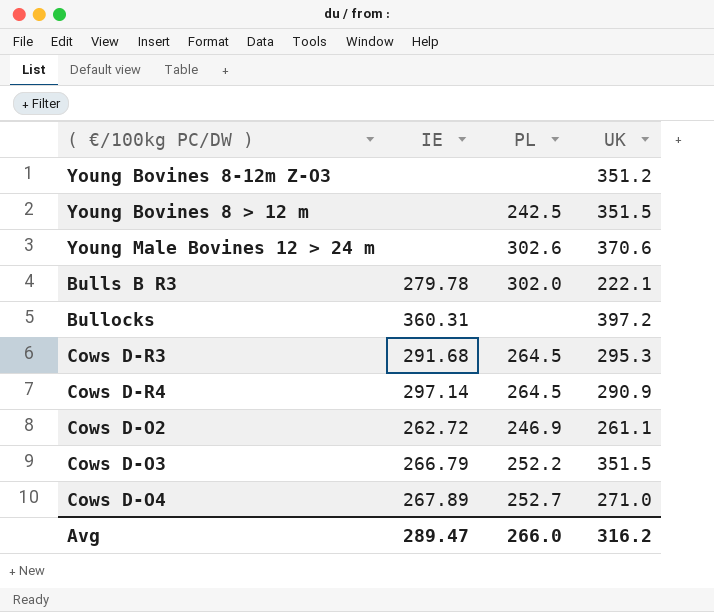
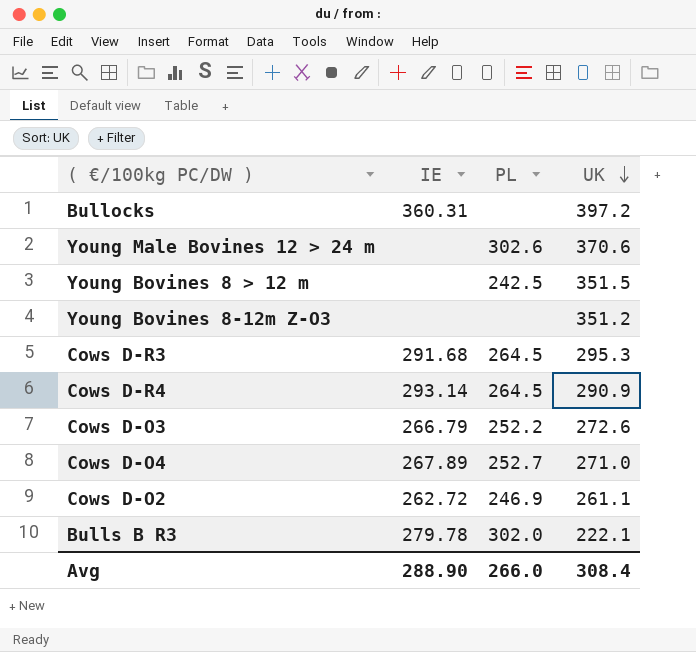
row order: none -> UK descending
Cows D-R4 | IE: 297.14 -> 293.14
Cows D-O3 | UK: 351.5 -> 272.6
Avg | IE: 289.47 -> 288.90
Avg | UK: 316.2 -> 308.4

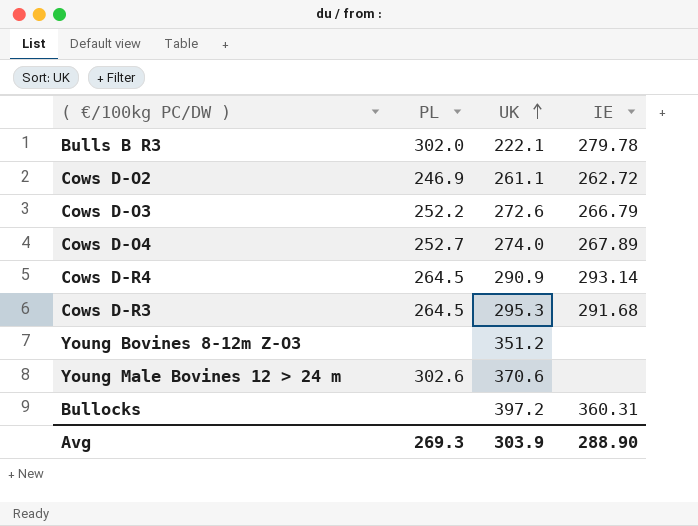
row order: UK descending -> UK ascending
column IE | position: 2 -> 4
row Young Bovines 8 > 12 m: none | 242.5 | 351.5 -> none
Cows D-O4 | UK: 271.0 -> 274.0
Avg | PL: 266.0 -> 269.3
Avg | UK: 308.4 -> 303.9

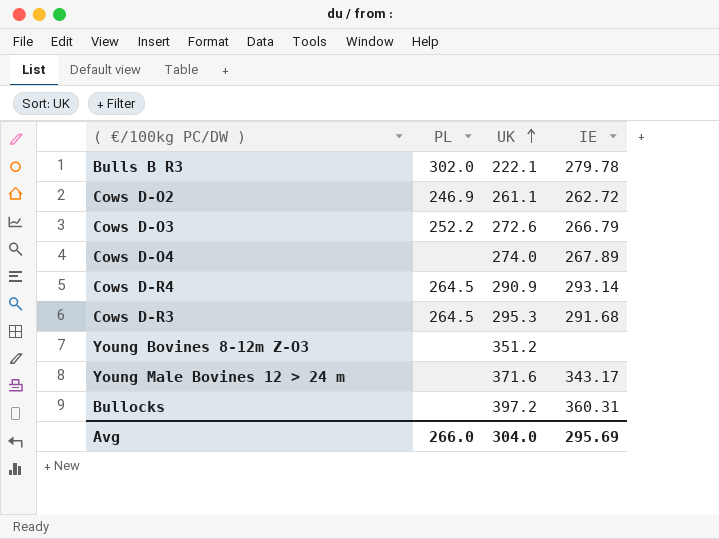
Cows D-O4 | PL: 252.7 -> none
Young Male Bovines 12 > 24 m | PL: 302.6 -> none
Young Male Bovines 12 > 24 m | UK: 370.6 -> 371.6
Young Male Bovines 12 > 24 m | IE: none -> 343.17
Avg | PL: 269.3 -> 266.0
Avg | UK: 303.9 -> 304.0
Avg | IE: 288.90 -> 295.69

